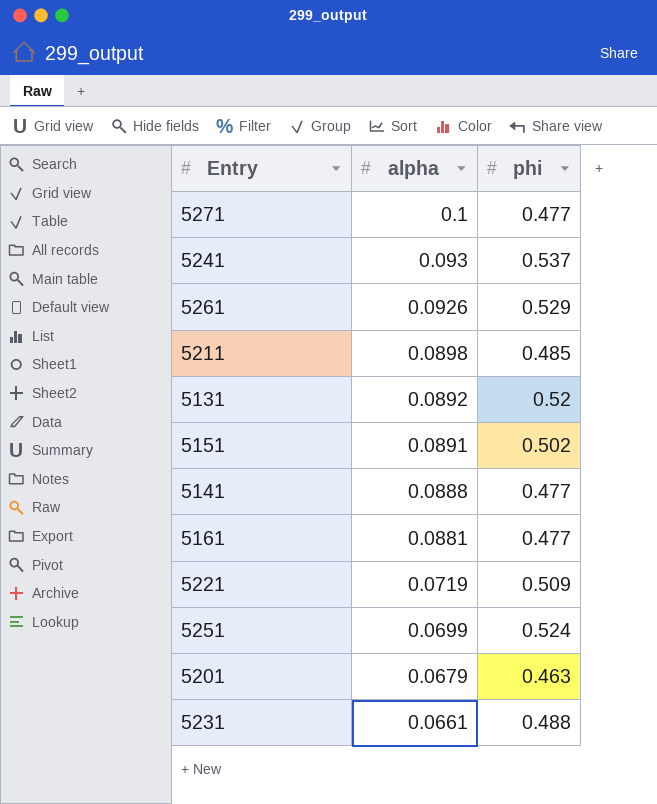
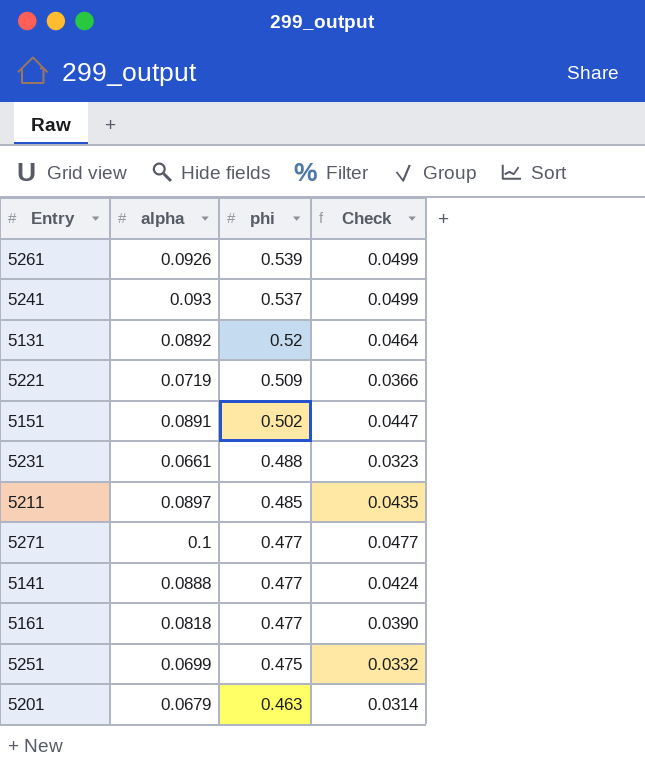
row order: alpha descending -> phi descending
column Check | formula: none -> [alpha] * [phi]
5261 | phi: 0.529 -> 0.539
5211 | alpha: 0.0898 -> 0.0897
5161 | alpha: 0.0881 -> 0.0818
5251 | phi: 0.524 -> 0.475

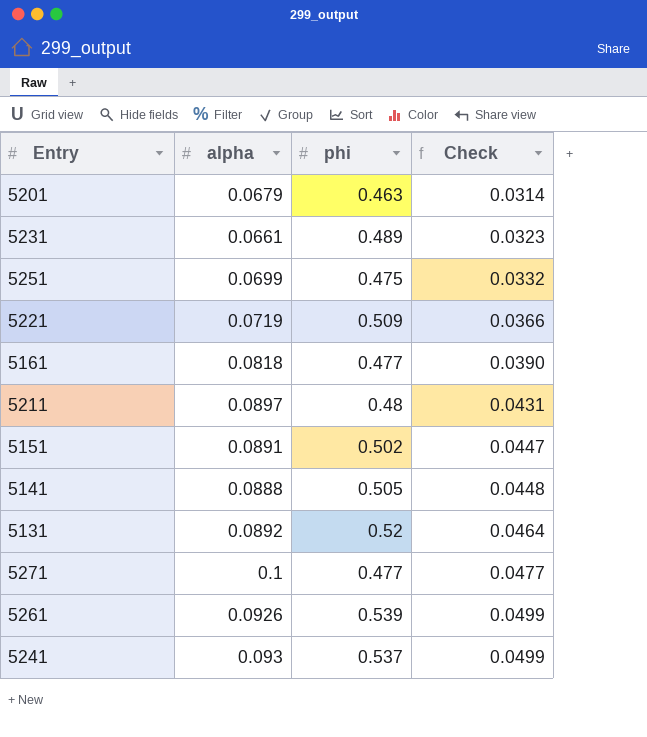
row order: phi descending -> Check ascending
5231 | phi: 0.488 -> 0.489
5211 | phi: 0.485 -> 0.48
5211 | Check: 0.0435 -> 0.0431
5141 | phi: 0.477 -> 0.505
5141 | Check: 0.0424 -> 0.0448

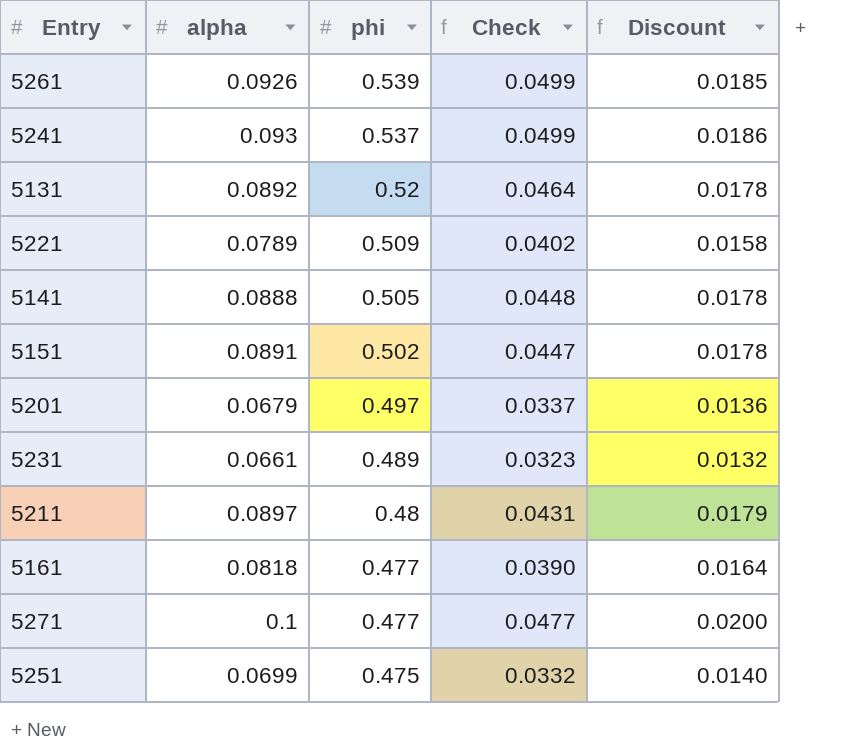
row order: Check ascending -> phi descending
column Discount | formula: none -> [alpha] * 0.2
5221 | alpha: 0.0719 -> 0.0789
5221 | Check: 0.0366 -> 0.0402
5201 | phi: 0.463 -> 0.497
5201 | Check: 0.0314 -> 0.0337

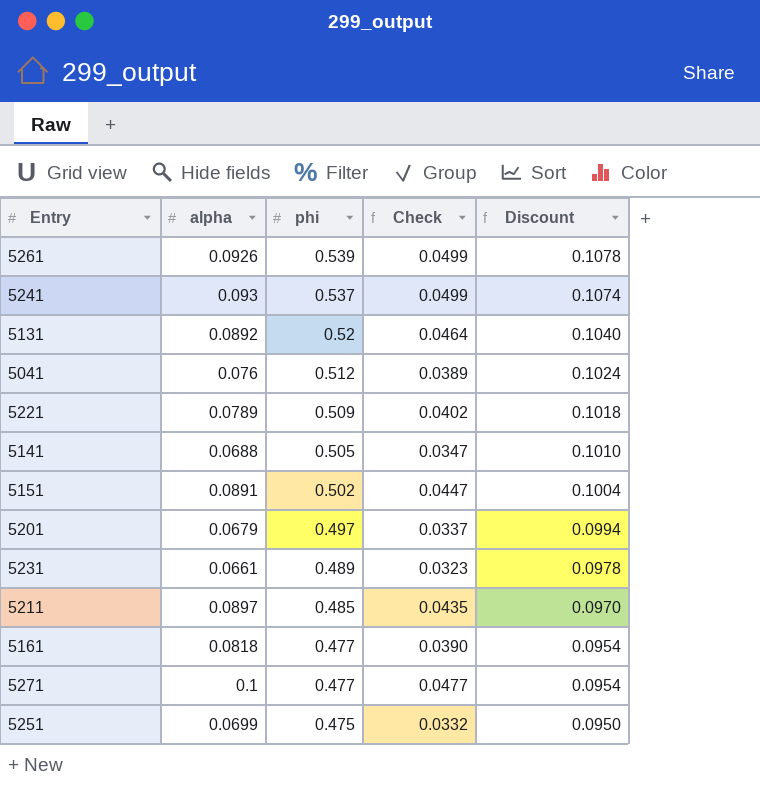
column Discount | formula: [alpha] * 0.2 -> [phi] * 0.2
row 5041: none -> 0.076 | 0.512 | 0.0389 | 0.1024
5141 | alpha: 0.0888 -> 0.0688
5141 | Check: 0.0448 -> 0.0347
5211 | phi: 0.48 -> 0.485
5211 | Check: 0.0431 -> 0.0435

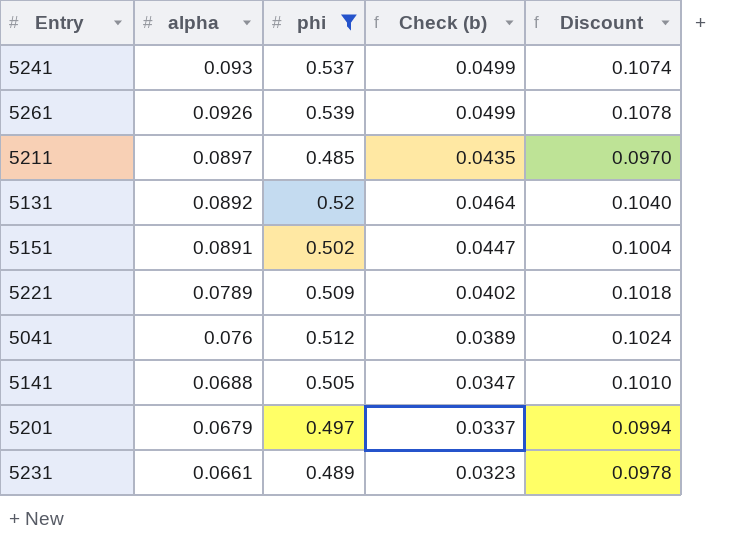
filter: none -> phi >= 0.485
row order: phi descending -> alpha descending
column name: Check -> Check (b)

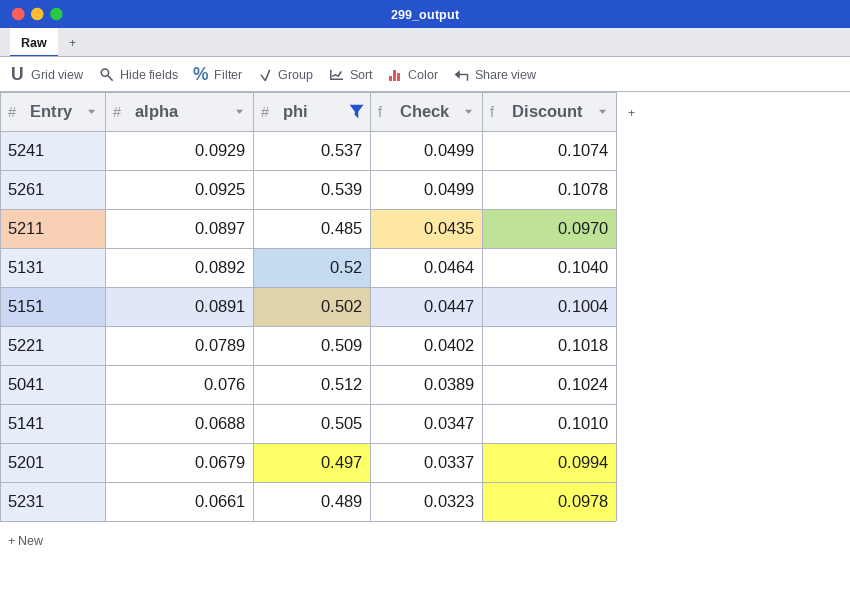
column name: Check (b) -> Check
5241 | alpha: 0.093 -> 0.0929
5261 | alpha: 0.0926 -> 0.0925

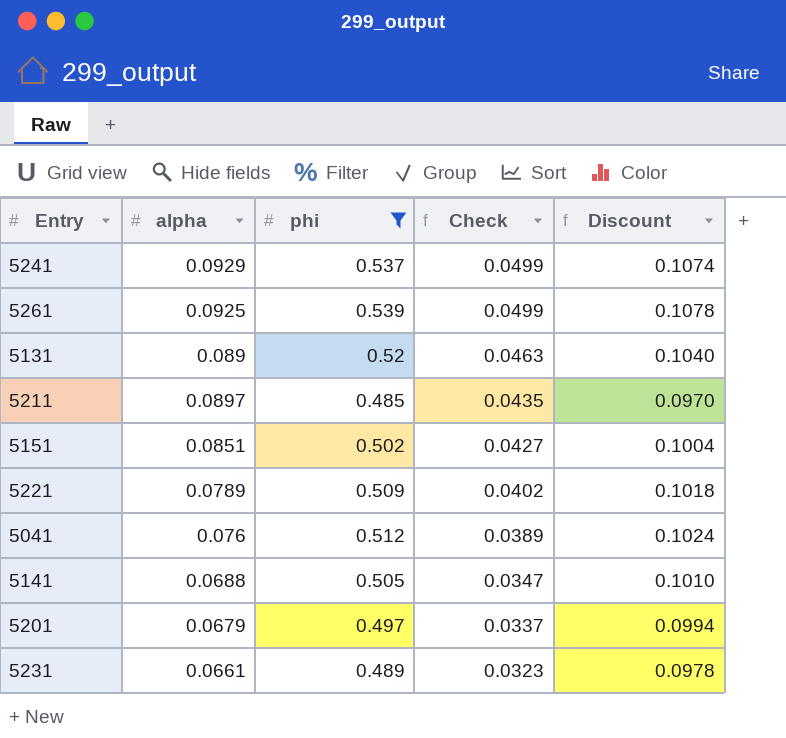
row order: alpha descending -> Check descending
5131 | alpha: 0.0892 -> 0.089
5131 | Check: 0.0464 -> 0.0463
5151 | alpha: 0.0891 -> 0.0851
5151 | Check: 0.0447 -> 0.0427

